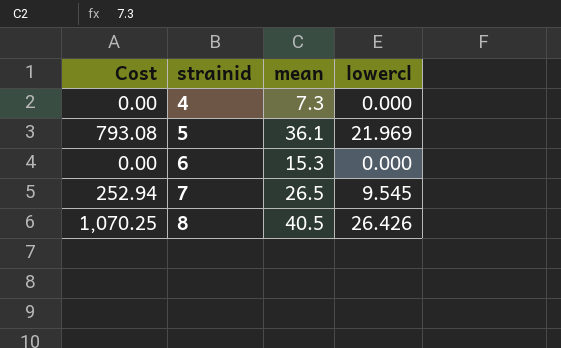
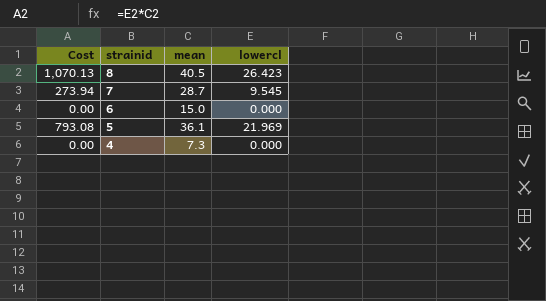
row order: strainid ascending -> strainid descending
8 | Cost: 1,070.25 -> 1,070.13
8 | lowercl: 26.426 -> 26.423
7 | Cost: 252.94 -> 273.94
7 | mean: 26.5 -> 28.7
6 | mean: 15.3 -> 15.0

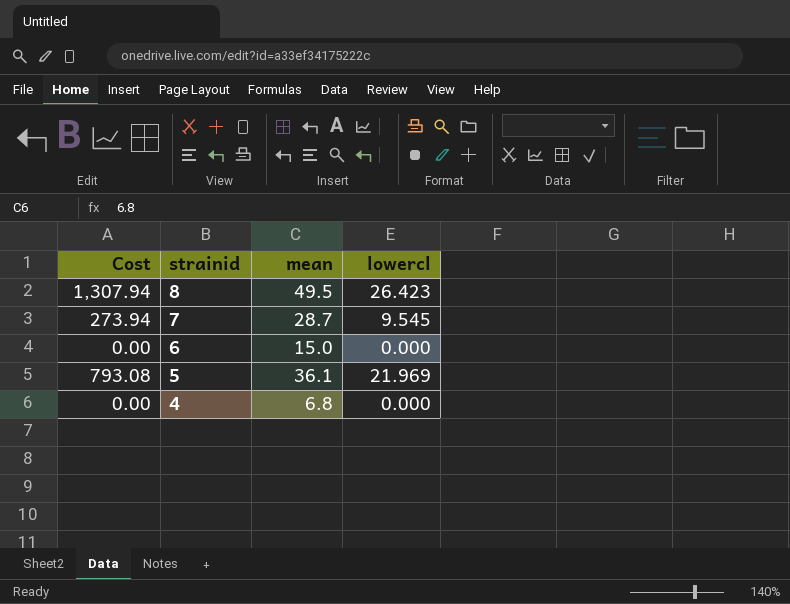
8 | Cost: 1,070.13 -> 1,307.94
8 | mean: 40.5 -> 49.5
4 | mean: 7.3 -> 6.8

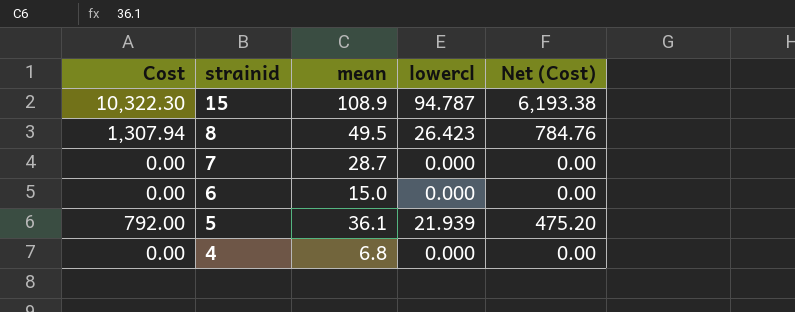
column Net (Cost) | formula: none -> [Cost] * 0.6
row 15: none -> 10,322.30 | 108.9 | 94.787 | 6,193.38
7 | Cost: 273.94 -> 0.00
7 | lowercl: 9.545 -> 0.000
5 | Cost: 793.08 -> 792.00
5 | lowercl: 21.969 -> 21.939

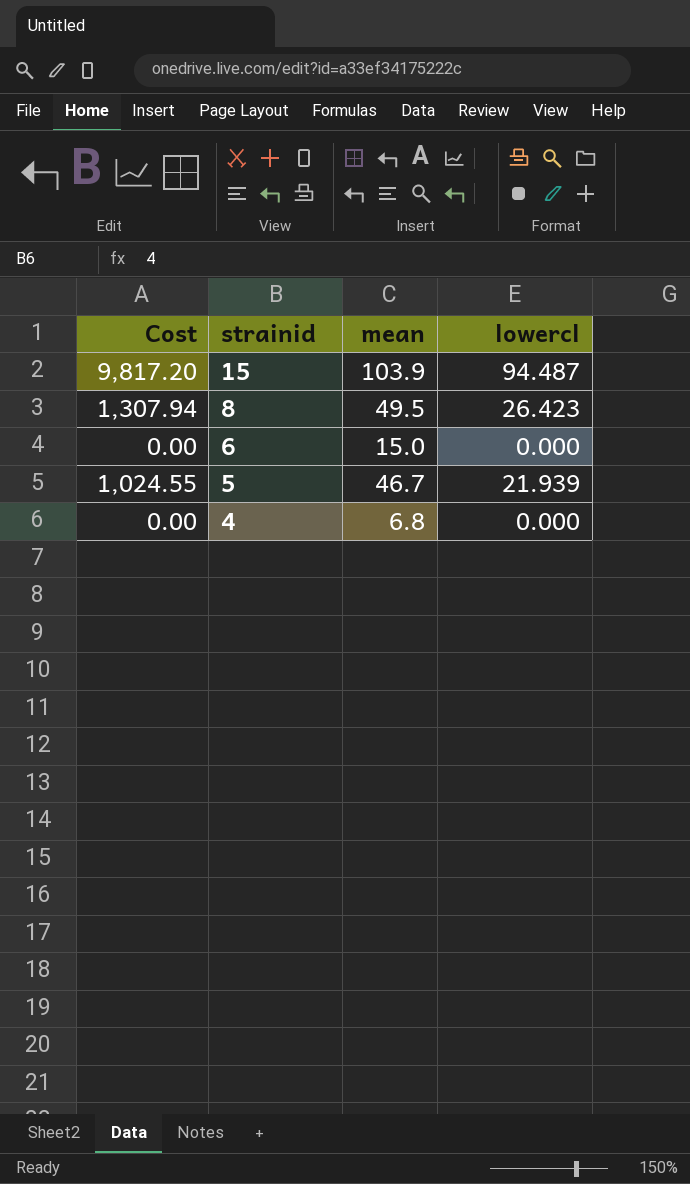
column Net (Cost) | formula: [Cost] * 0.6 -> none
row 7: 0.00 | 28.7 | 0.000 | 0.00 -> none
15 | Cost: 10,322.30 -> 9,817.20
15 | mean: 108.9 -> 103.9
15 | lowercl: 94.787 -> 94.487
5 | Cost: 792.00 -> 1,024.55
5 | mean: 36.1 -> 46.7

